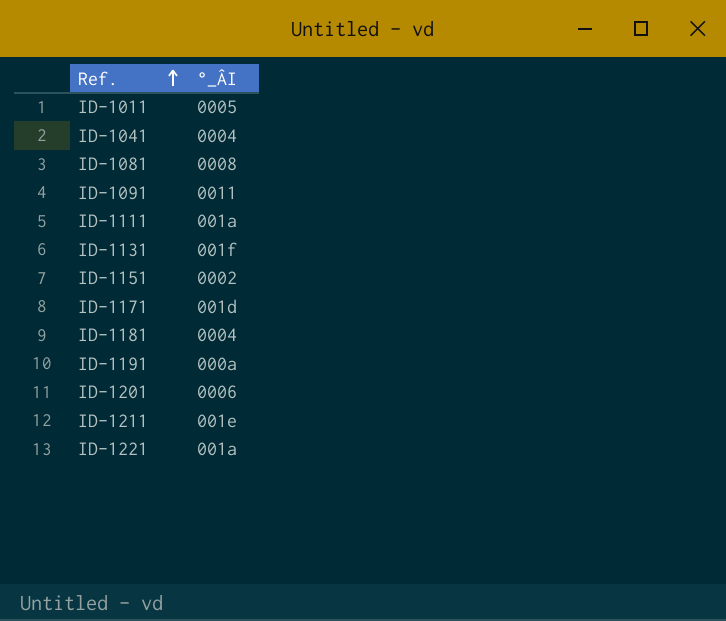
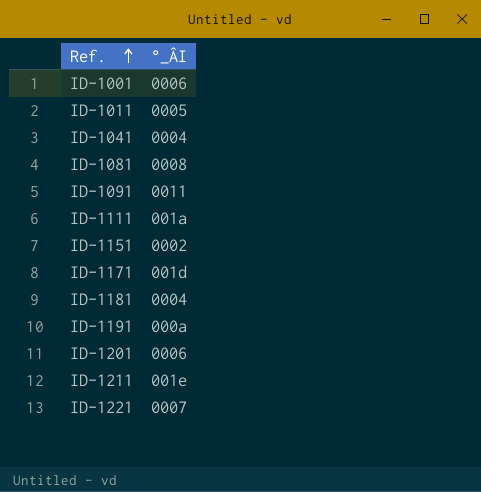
row ID-1131: 001f -> none
row ID-1001: none -> 0006
ID-1221 | °_ÂI: 001a -> 0007

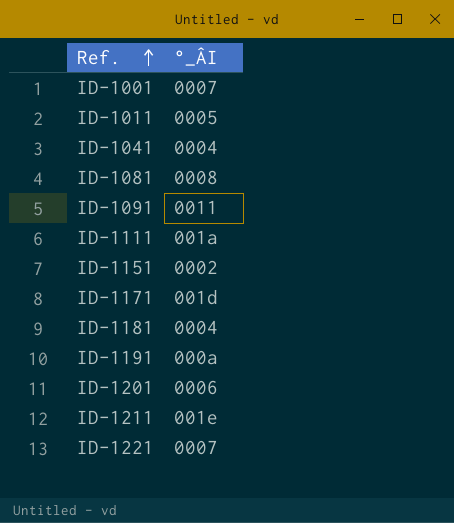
ID-1001 | °_ÂI: 0006 -> 0007

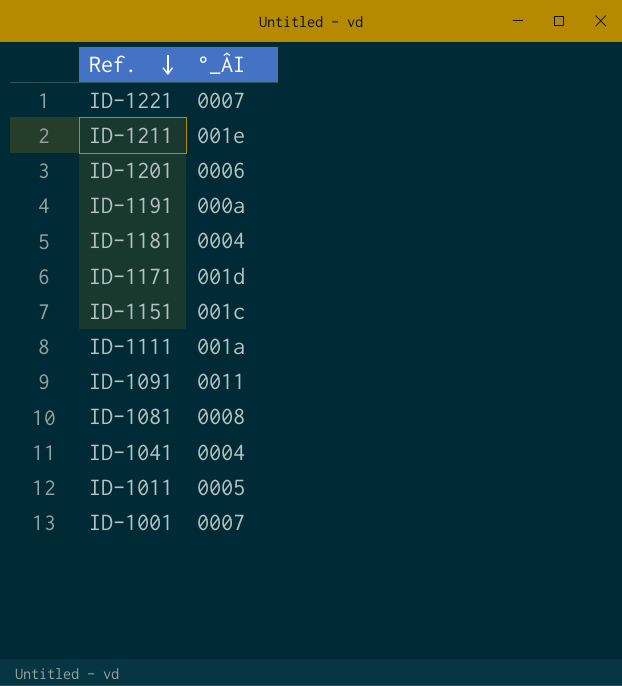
row order: Ref. ascending -> Ref. descending
ID-1151 | °_ÂI: 0002 -> 001c

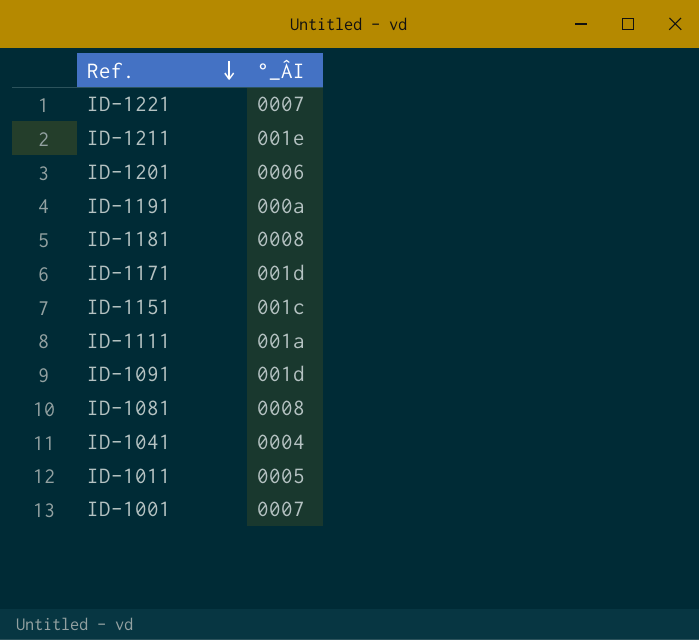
ID-1181 | °_ÂI: 0004 -> 0008
ID-1091 | °_ÂI: 0011 -> 001d

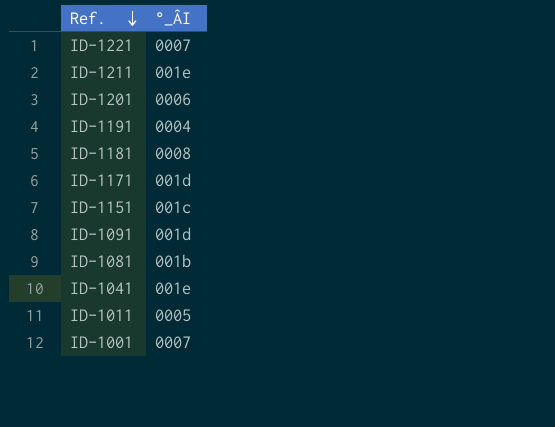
row ID-1111: 001a -> none
ID-1191 | °_ÂI: 000a -> 0004
ID-1081 | °_ÂI: 0008 -> 001b
ID-1041 | °_ÂI: 0004 -> 001e

